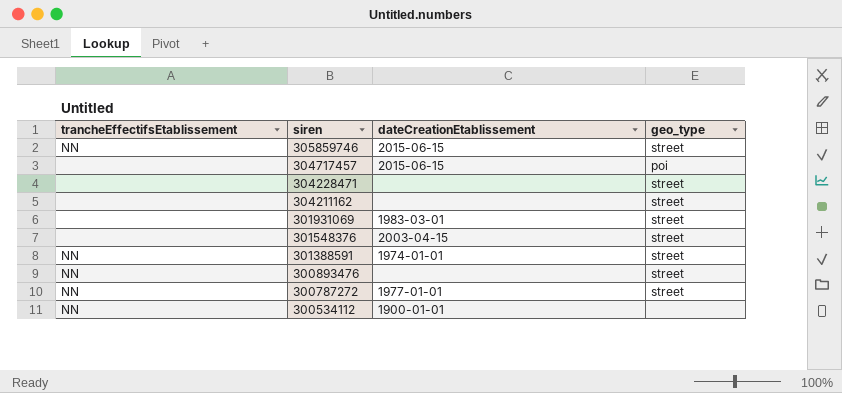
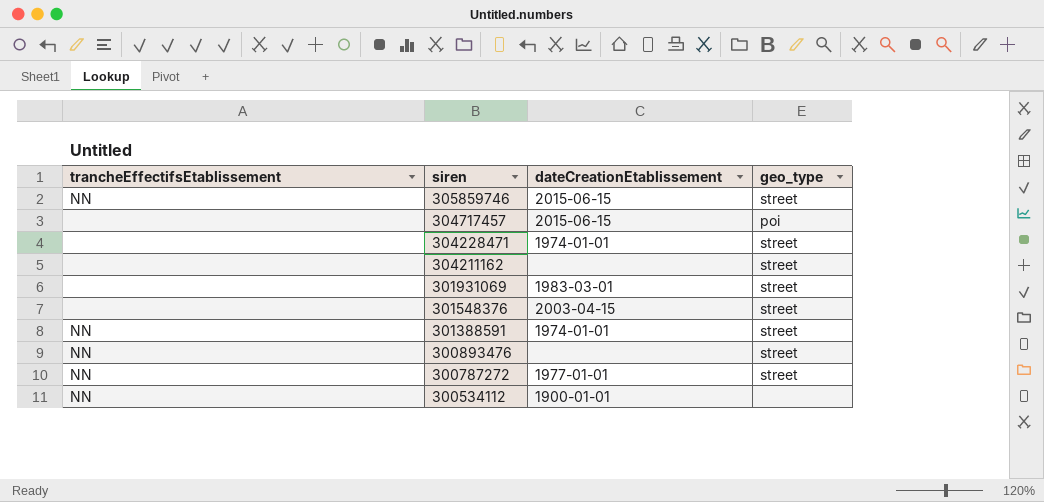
304228471 | dateCreationEtablissement: none -> 1974-01-01

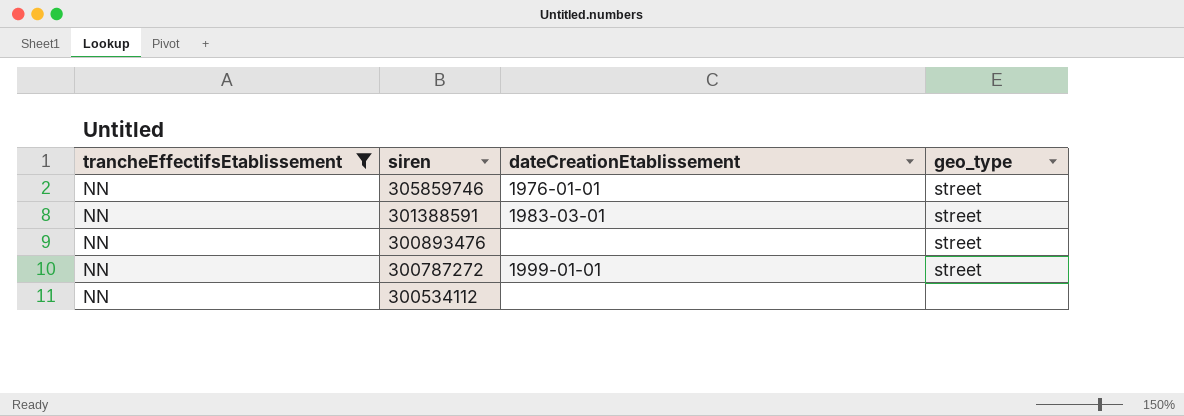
filter: none -> trancheEffectifsEtablissement = NN
305859746 | dateCreationEtablissement: 2015-06-15 -> 1976-01-01
301388591 | dateCreationEtablissement: 1974-01-01 -> 1983-03-01
300787272 | dateCreationEtablissement: 1977-01-01 -> 1999-01-01
300534112 | dateCreationEtablissement: 1900-01-01 -> none

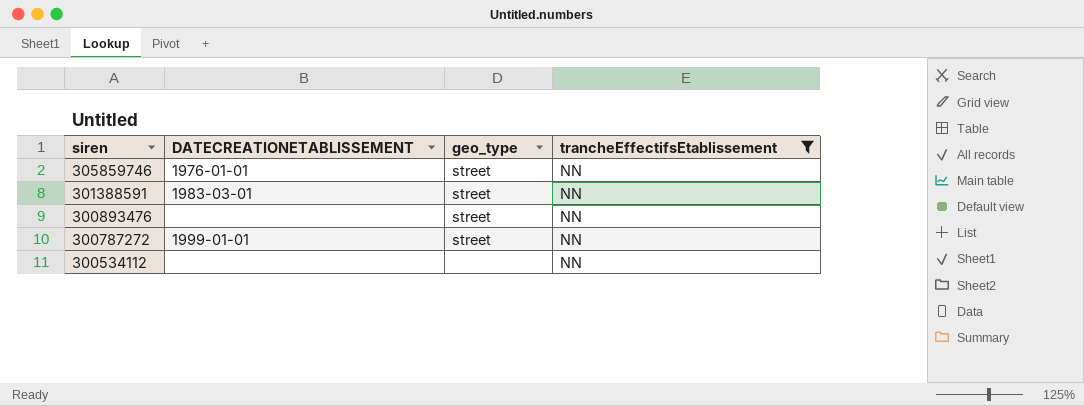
column name: dateCreationEtablissement -> DATECREATIONETABLISSEMENT
column trancheEffectifsEtablissement | position: 1 -> 4

